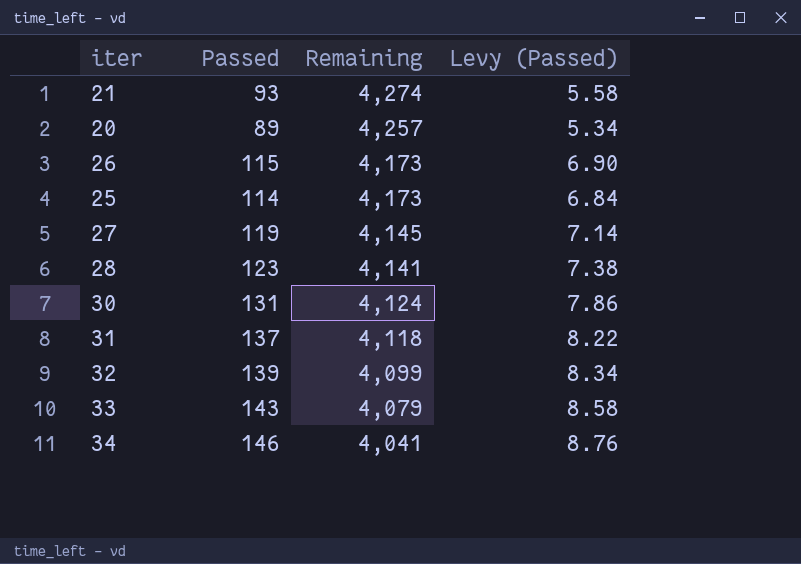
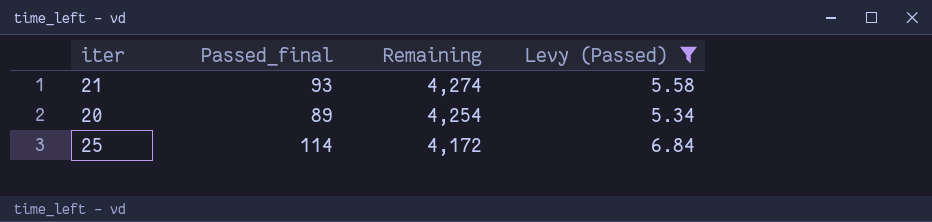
filter: none -> Levy (Passed) <= 6.84
column name: Passed -> Passed_final
20 | Remaining: 4,257 -> 4,254
25 | Remaining: 4,173 -> 4,172

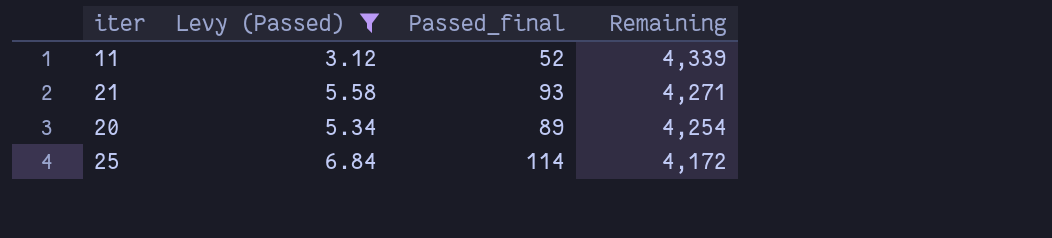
column Levy (Passed) | position: 4 -> 2
row 11: none -> 3.12 | 52 | 4,339
21 | Remaining: 4,274 -> 4,271

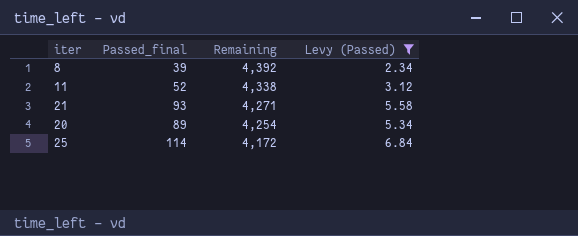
column Levy (Passed) | position: 2 -> 4
row 8: none -> 39 | 4,392 | 2.34
11 | Remaining: 4,339 -> 4,338

